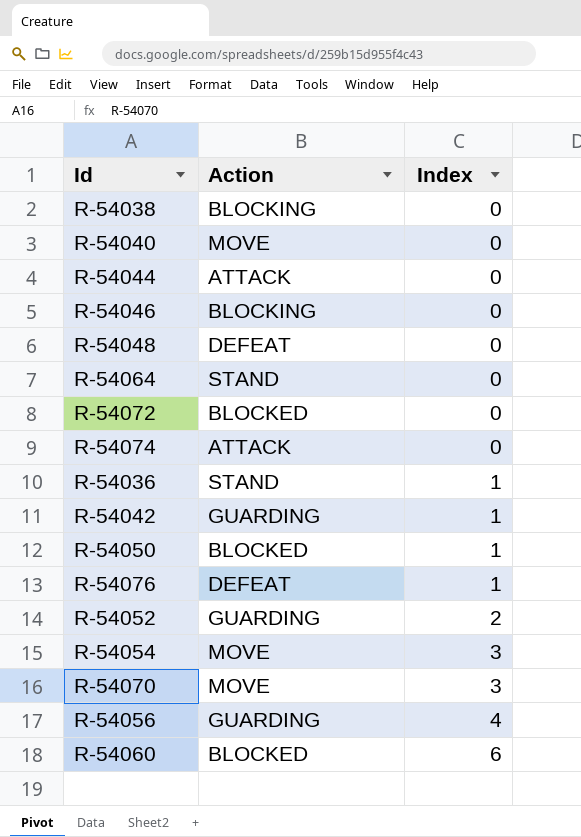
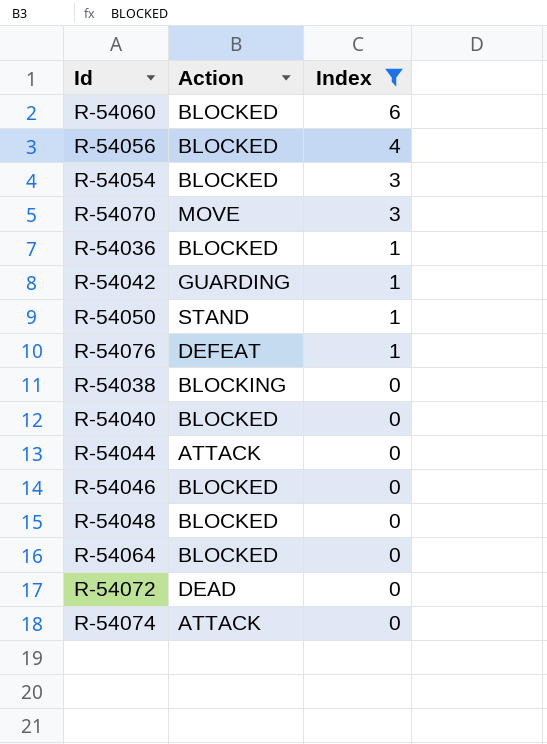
filter: none -> Index != 2
row order: Index ascending -> Index descending
R-54056 | Action: GUARDING -> BLOCKED
R-54054 | Action: MOVE -> BLOCKED
R-54036 | Action: STAND -> BLOCKED
R-54050 | Action: BLOCKED -> STAND
R-54040 | Action: MOVE -> BLOCKED
R-54046 | Action: BLOCKING -> BLOCKED
R-54048 | Action: DEFEAT -> BLOCKED
R-54064 | Action: STAND -> BLOCKED
R-54072 | Action: BLOCKED -> DEAD

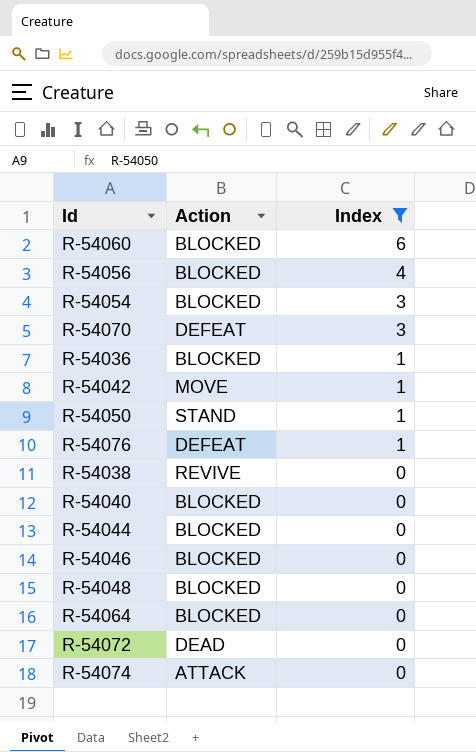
R-54070 | Action: MOVE -> DEFEAT
R-54042 | Action: GUARDING -> MOVE
R-54038 | Action: BLOCKING -> REVIVE
R-54044 | Action: ATTACK -> BLOCKED

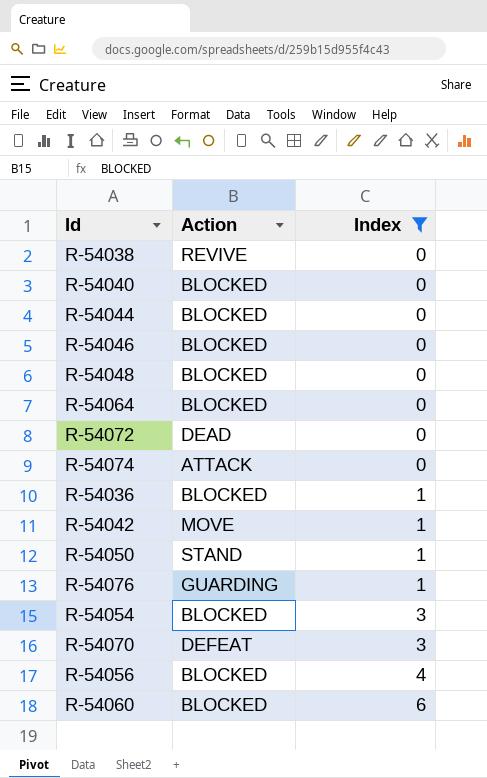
row order: Index descending -> Index ascending
R-54076 | Action: DEFEAT -> GUARDING

